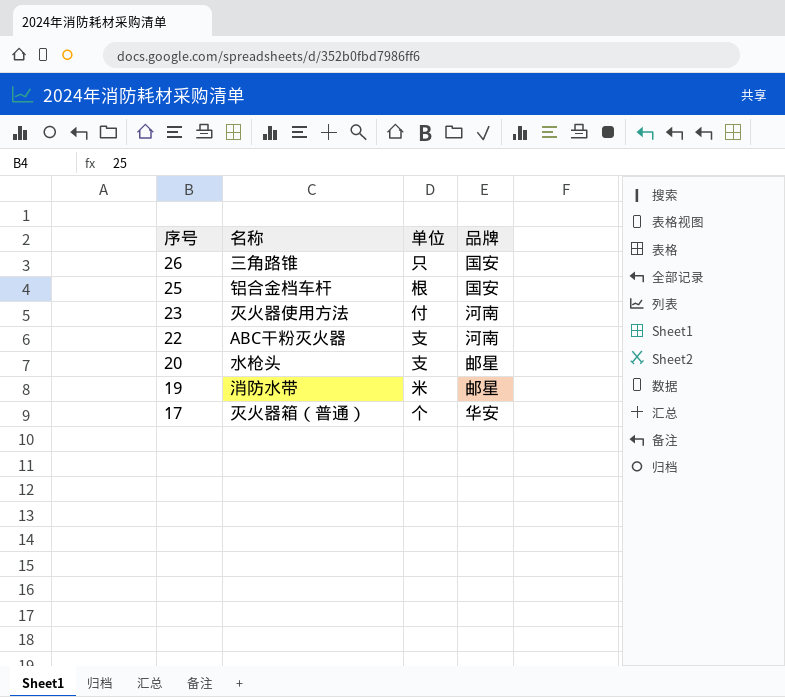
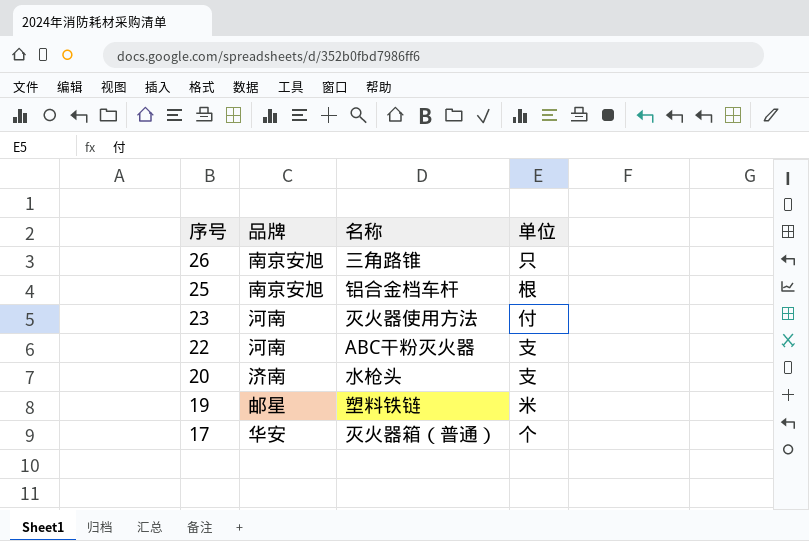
column 品牌 | position: 4 -> 2
26 | 品牌: 国安 -> 南京安旭
25 | 品牌: 国安 -> 南京安旭
20 | 品牌: 邮星 -> 济南
19 | 名称: 消防水带 -> 塑料铁链

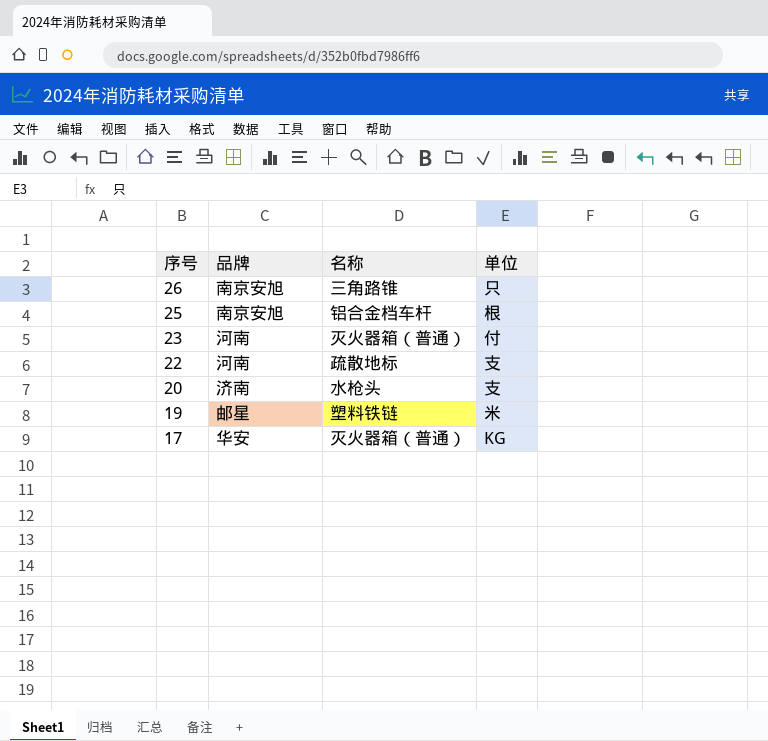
23 | 名称: 灭火器使用方法 -> 灭火器箱（普通）
22 | 名称: ABC干粉灭火器 -> 疏散地标
17 | 单位: 个 -> KG

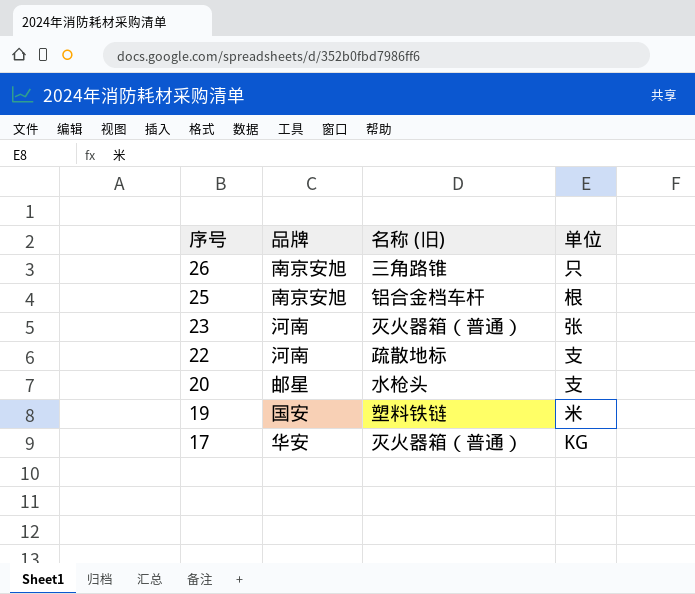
column name: 名称 -> 名称 (旧)
23 | 单位: 付 -> 张
20 | 品牌: 济南 -> 邮星
19 | 品牌: 邮星 -> 国安

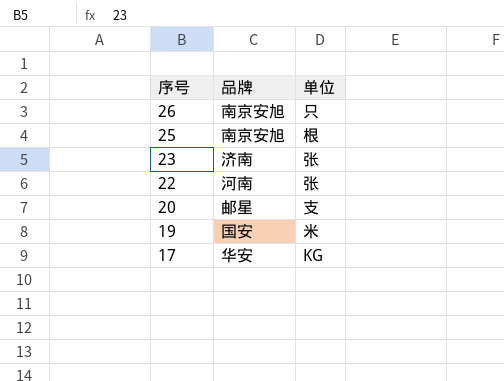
column 名称 (旧) | position: 3 -> none
23 | 品牌: 河南 -> 济南
22 | 单位: 支 -> 张

